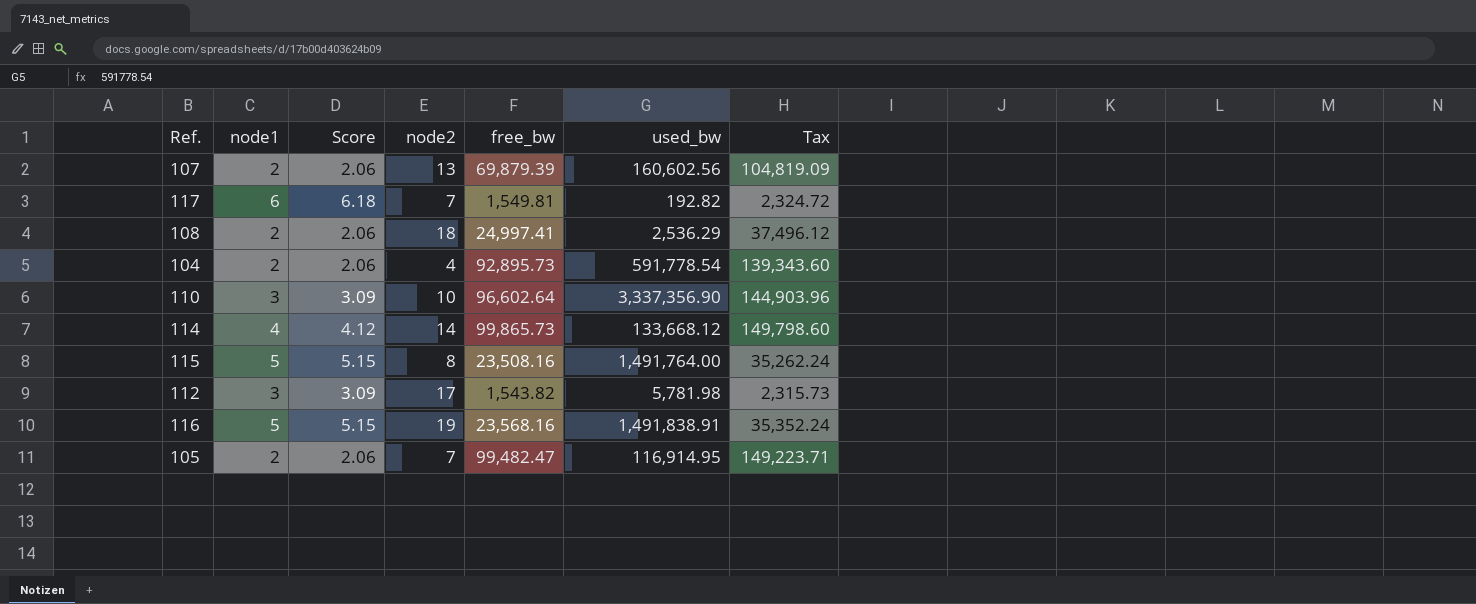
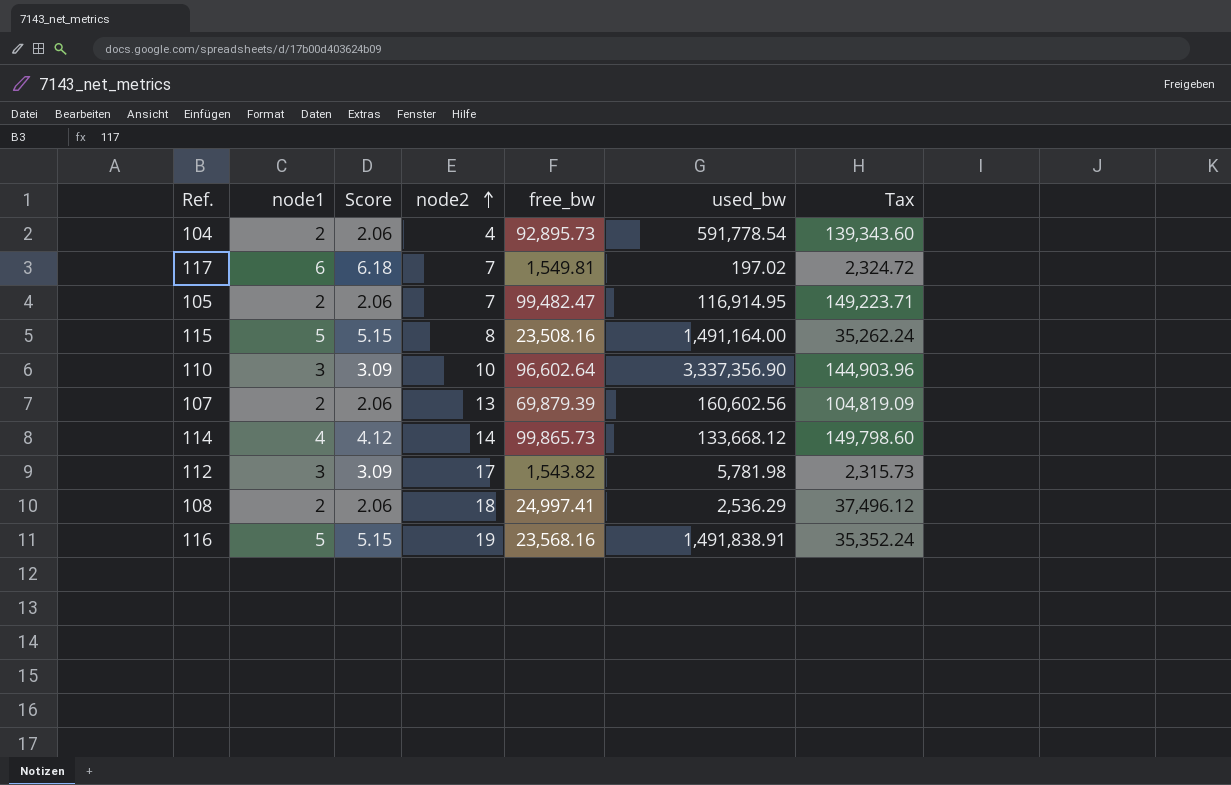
row order: none -> node2 ascending
117 | used_bw: 192.82 -> 197.02
115 | used_bw: 1,491,764.00 -> 1,491,164.00

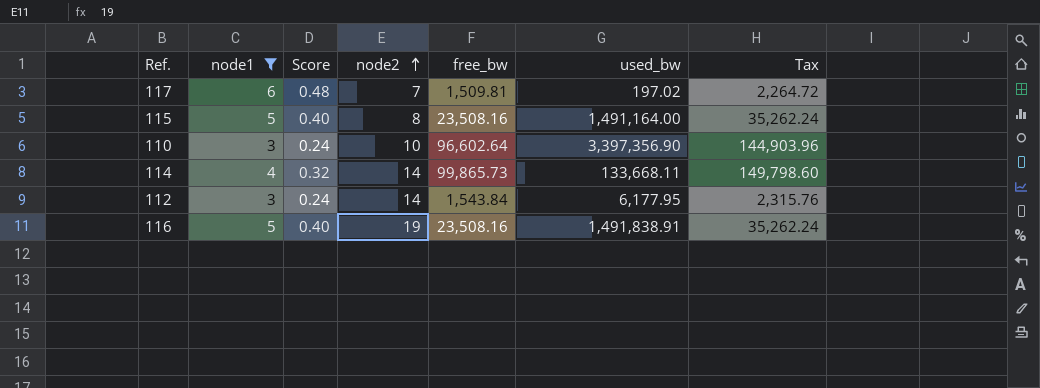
filter: none -> node1 != 2
column Score | formula: [node1] * 1.03 -> [node1] * 0.08
117 | free_bw: 1,549.81 -> 1,509.81
117 | Tax: 2,324.72 -> 2,264.72
110 | used_bw: 3,337,356.90 -> 3,397,356.90
114 | used_bw: 133,668.12 -> 133,668.11
112 | node2: 17 -> 14
112 | free_bw: 1,543.82 -> 1,543.84
112 | used_bw: 5,781.98 -> 6,177.95
112 | Tax: 2,315.73 -> 2,315.76
116 | free_bw: 23,568.16 -> 23,508.16
116 | Tax: 35,352.24 -> 35,262.24

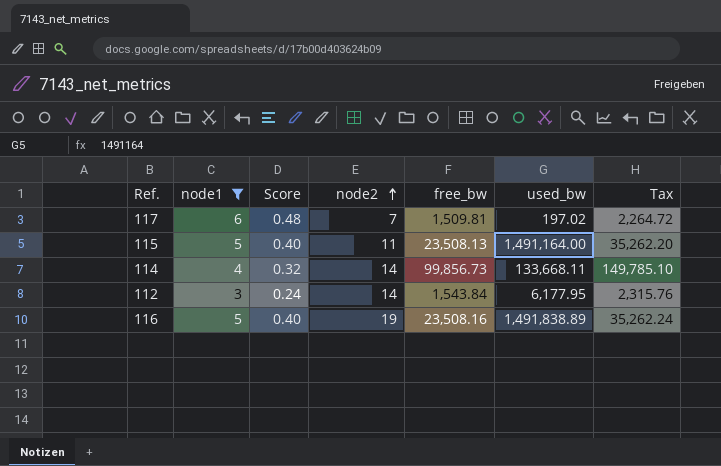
row 110: 3 | 0.24 | 10 | 96,602.64 | 3,397,356.90 | 144,903.96 -> none
115 | node2: 8 -> 11
115 | free_bw: 23,508.16 -> 23,508.13
115 | Tax: 35,262.24 -> 35,262.20
114 | free_bw: 99,865.73 -> 99,856.73
114 | Tax: 149,798.60 -> 149,785.10
116 | used_bw: 1,491,838.91 -> 1,491,838.89

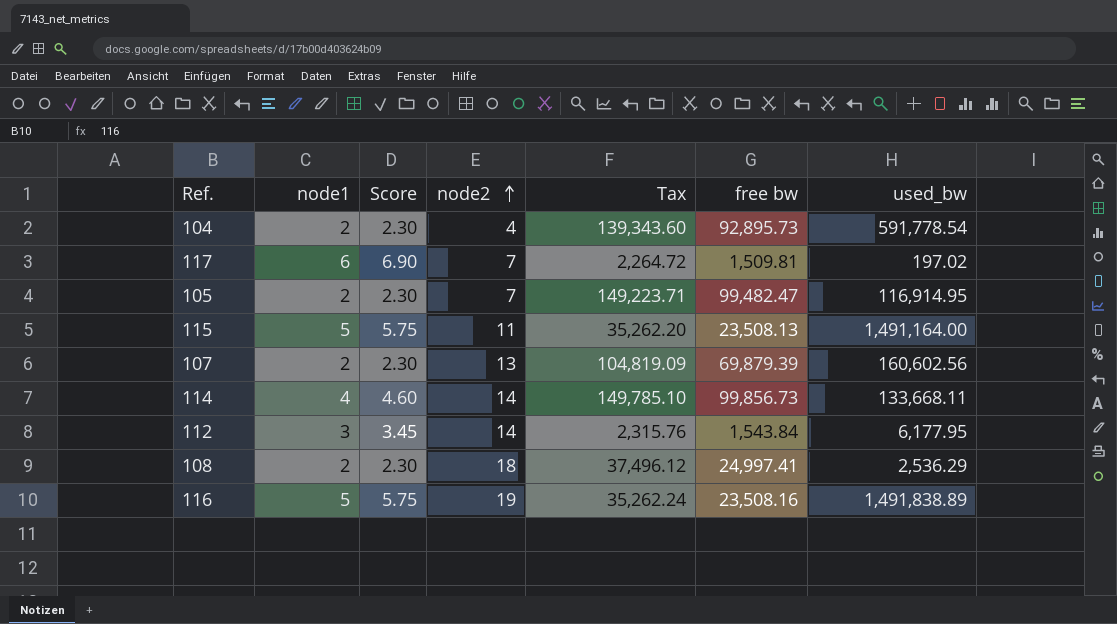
filter: node1 != 2 -> none
column Score | formula: [node1] * 0.08 -> [node1] * 1.15
column Tax | position: 7 -> 5
column name: free_bw -> free bw

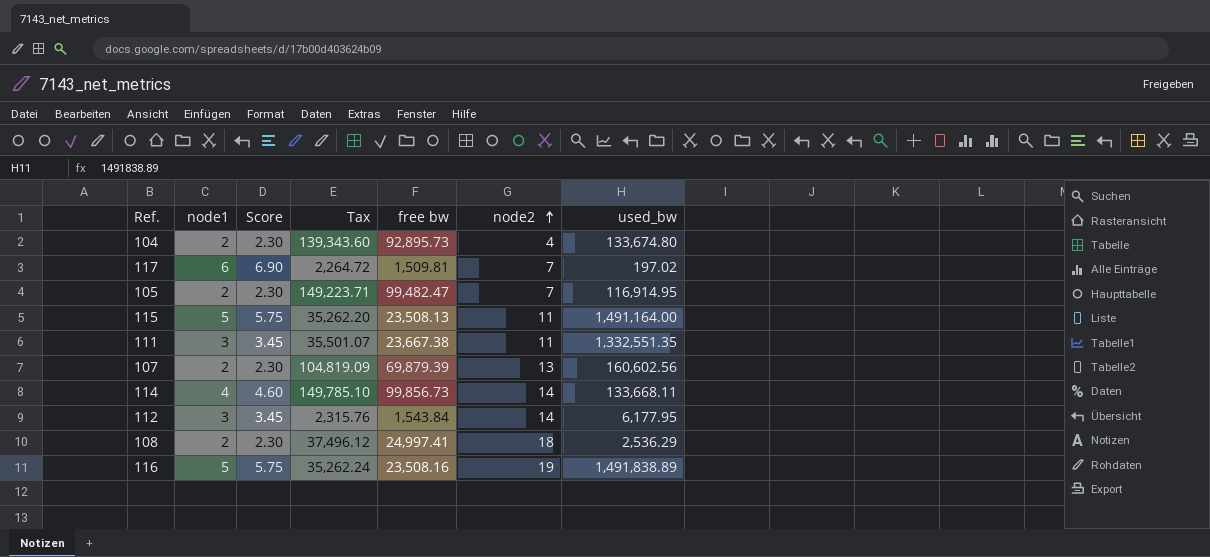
column node2 | position: 4 -> 6
104 | used_bw: 591,778.54 -> 133,674.80
row 111: none -> 3 | 3.45 | 35,501.07 | 23,667.38 | 11 | 1,332,551.35

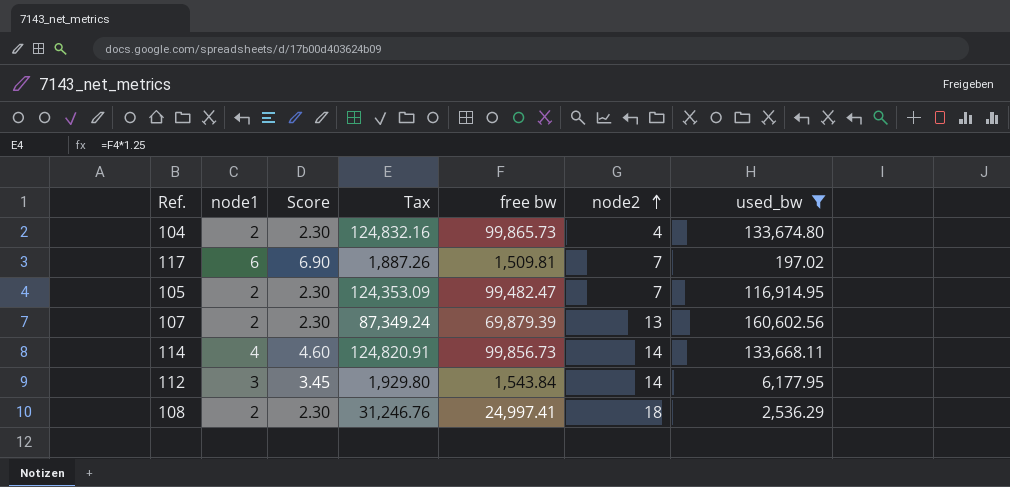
filter: none -> used_bw <= 160,602.56
column Tax | formula: [free bw] * 1.5 -> [free bw] * 1.25
104 | free bw: 92,895.73 -> 99,865.73

